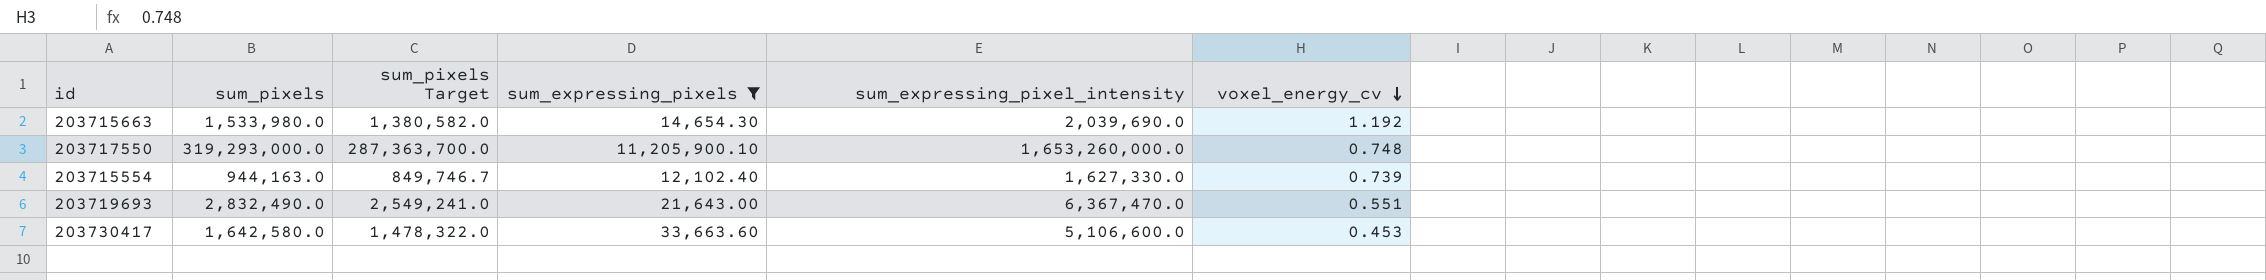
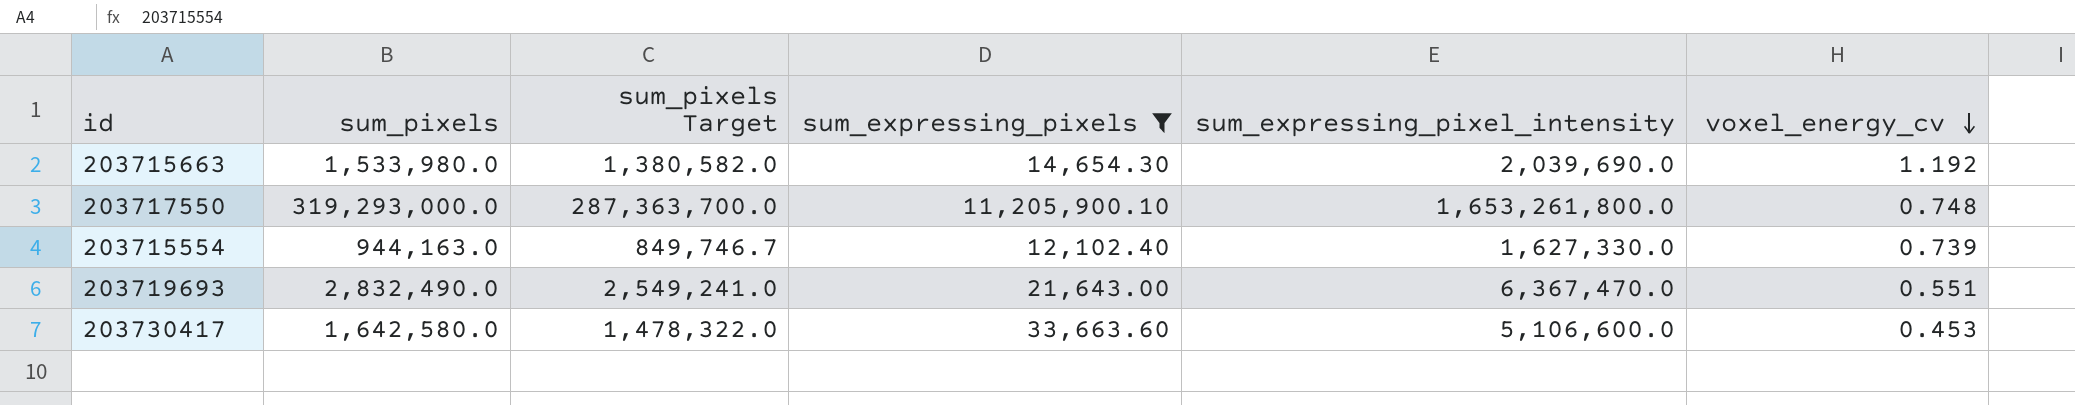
203717550 | sum_expressing_pixel_intensity: 1,653,260,000.0 -> 1,653,261,800.0

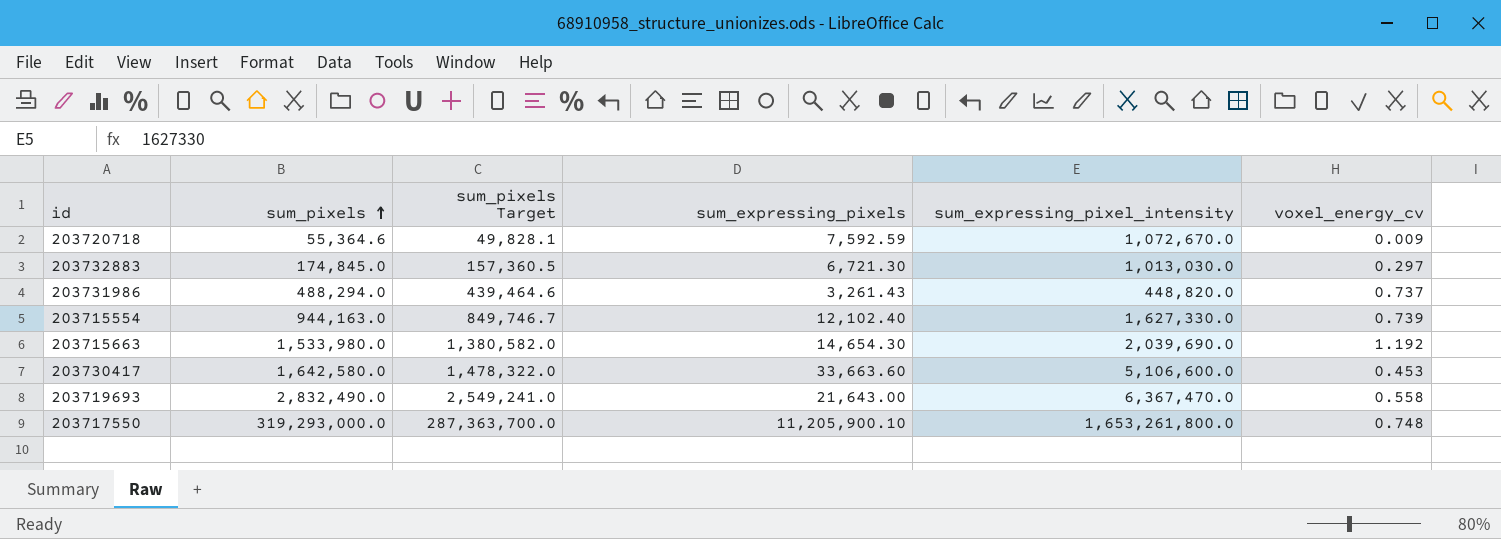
filter: sum_expressing_pixels >= 12,102.40 -> none
row order: voxel_energy_cv descending -> sum_pixels ascending
203719693 | voxel_energy_cv: 0.551 -> 0.558

